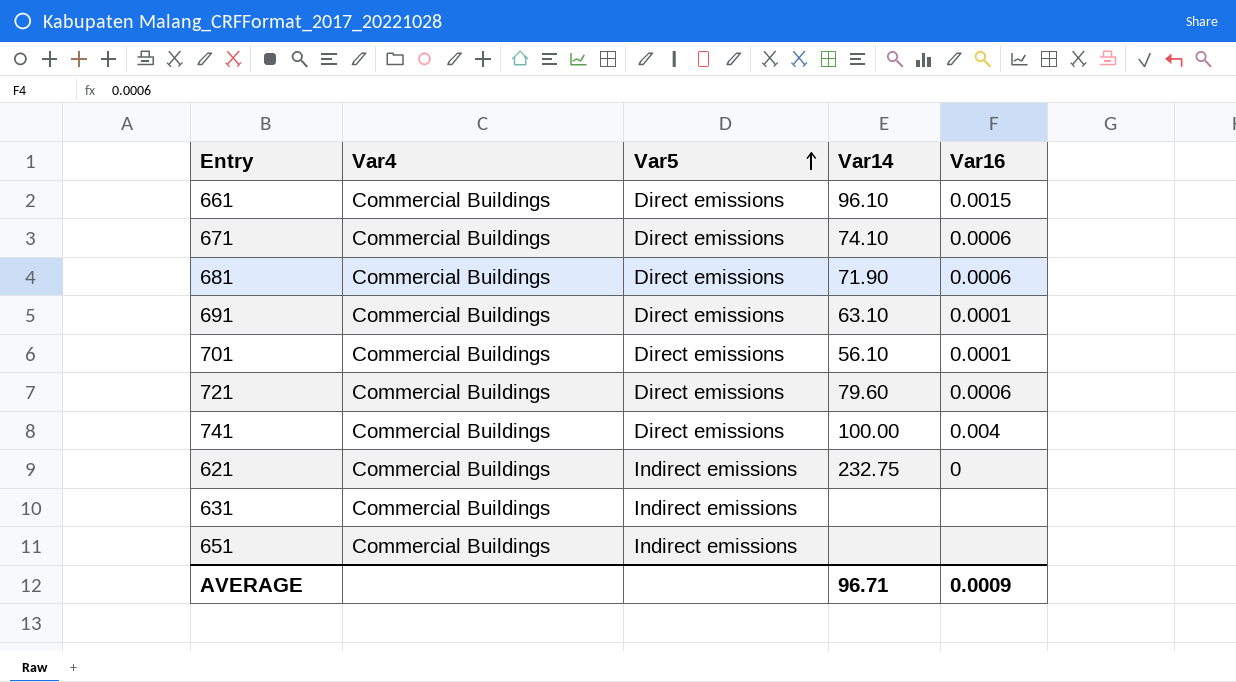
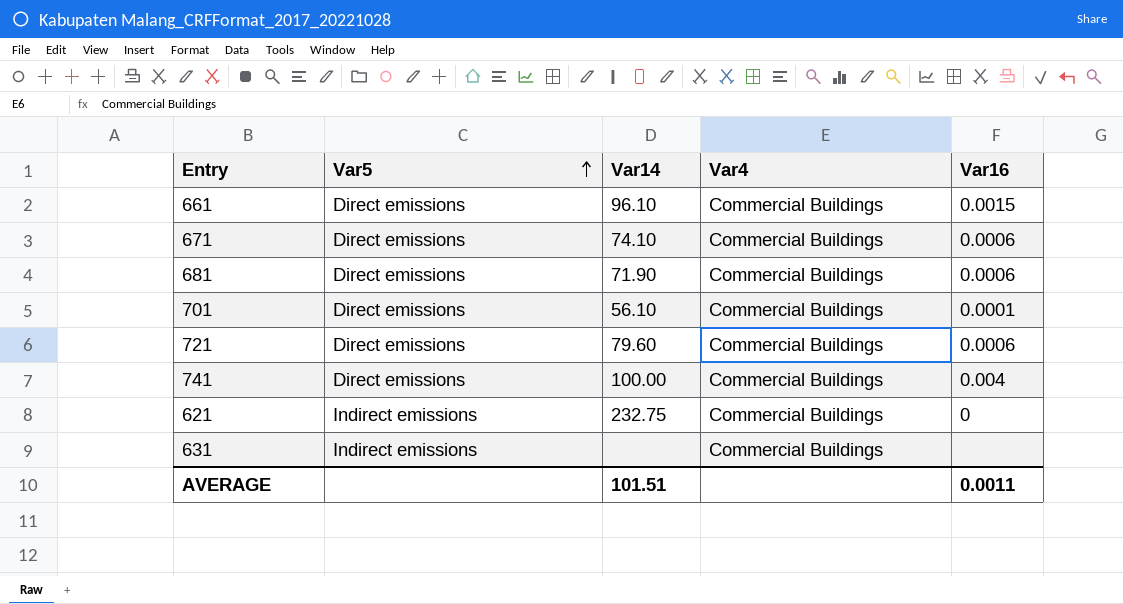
column Var4 | position: 2 -> 4
row 691: Commercial Buildings | Direct emissions | 63.10 | 0.0001 -> none
row 651: Commercial Buildings | Indirect emissions | none | none -> none
AVERAGE | Var14: 96.71 -> 101.51
AVERAGE | Var16: 0.0009 -> 0.0011

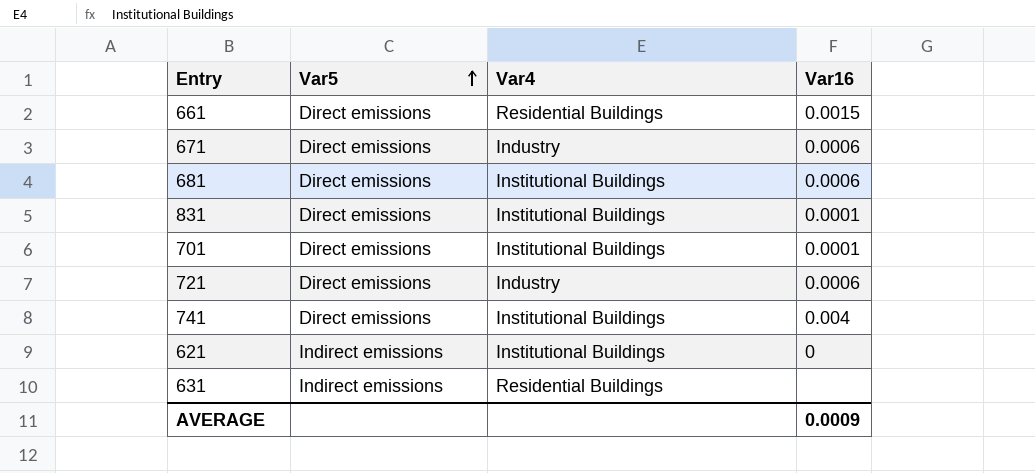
column Var14 | position: 3 -> none
661 | Var4: Commercial Buildings -> Residential Buildings
671 | Var4: Commercial Buildings -> Industry
681 | Var4: Commercial Buildings -> Institutional Buildings
row 831: none -> Direct emissions | Institutional Buildings | 0.0001
701 | Var4: Commercial Buildings -> Institutional Buildings
721 | Var4: Commercial Buildings -> Industry
741 | Var4: Commercial Buildings -> Institutional Buildings
621 | Var4: Commercial Buildings -> Institutional Buildings
631 | Var4: Commercial Buildings -> Residential Buildings
AVERAGE | Var16: 0.0011 -> 0.0009

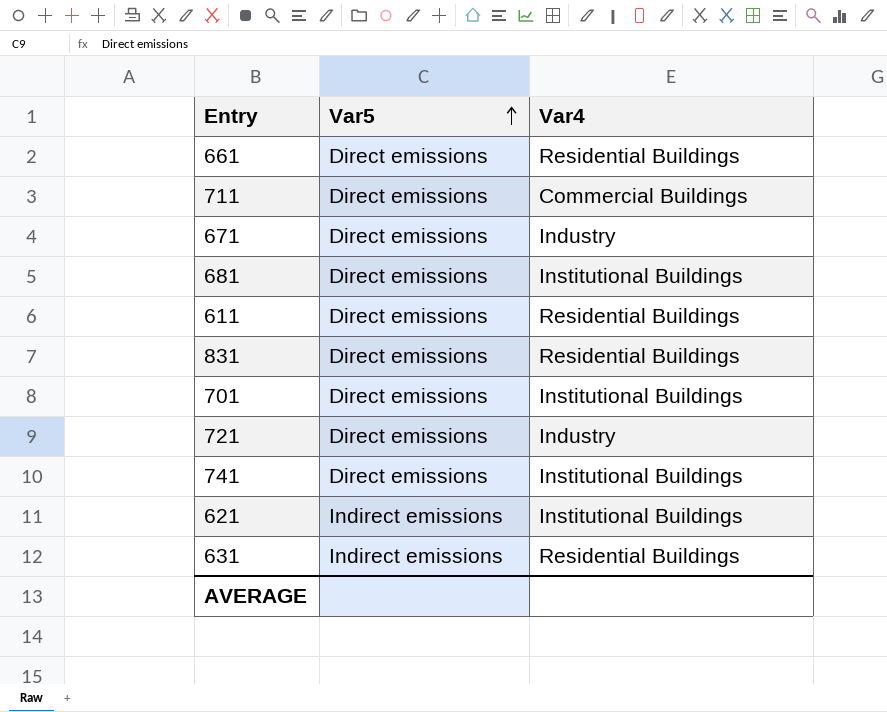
column Var16 | position: 4 -> none
row 711: none -> Direct emissions | Commercial Buildings
row 611: none -> Direct emissions | Residential Buildings
831 | Var4: Institutional Buildings -> Residential Buildings

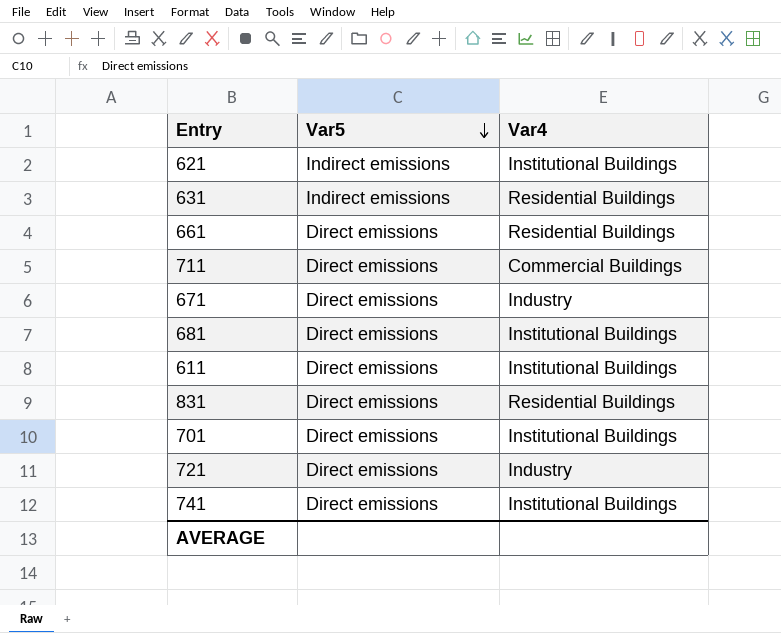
row order: Var5 ascending -> Var5 descending
611 | Var4: Residential Buildings -> Institutional Buildings

